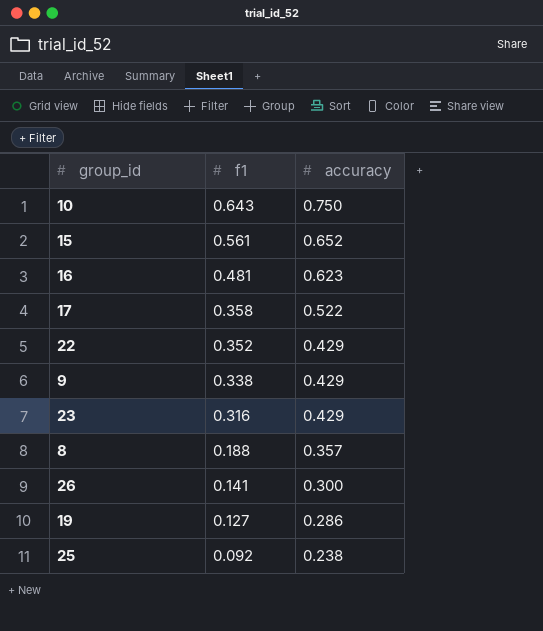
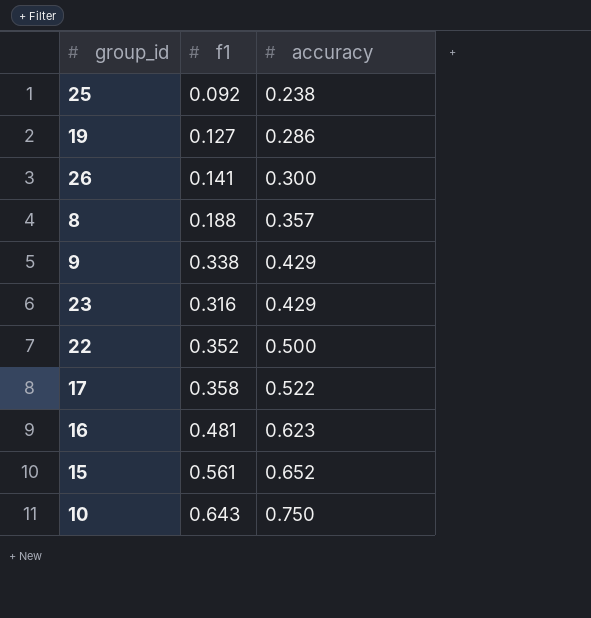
row order: f1 descending -> accuracy ascending
22 | accuracy: 0.429 -> 0.500

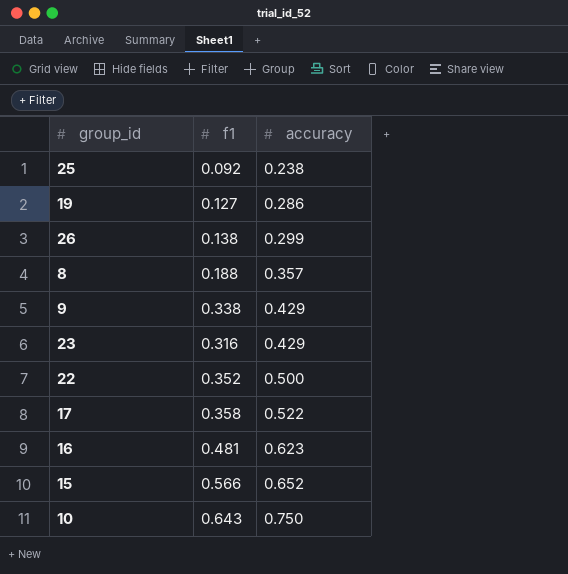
26 | f1: 0.141 -> 0.138
26 | accuracy: 0.300 -> 0.299
15 | f1: 0.561 -> 0.566

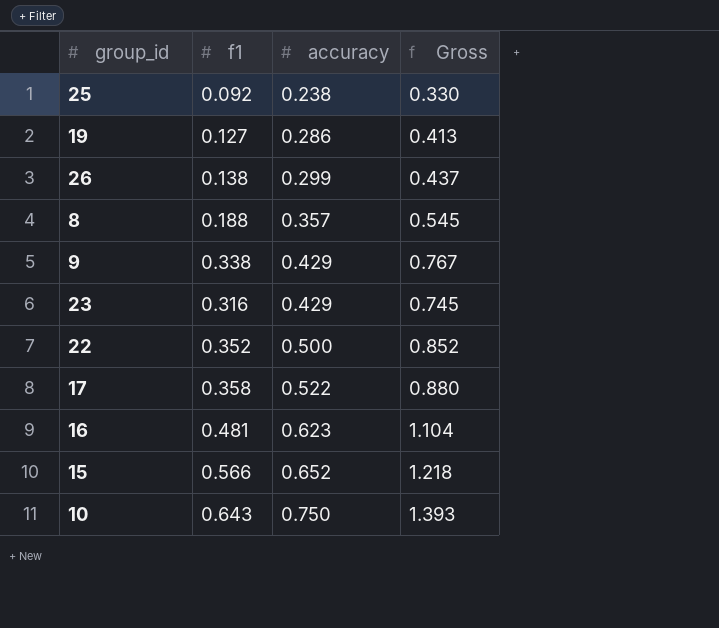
column Gross | formula: none -> [f1] + [accuracy]

